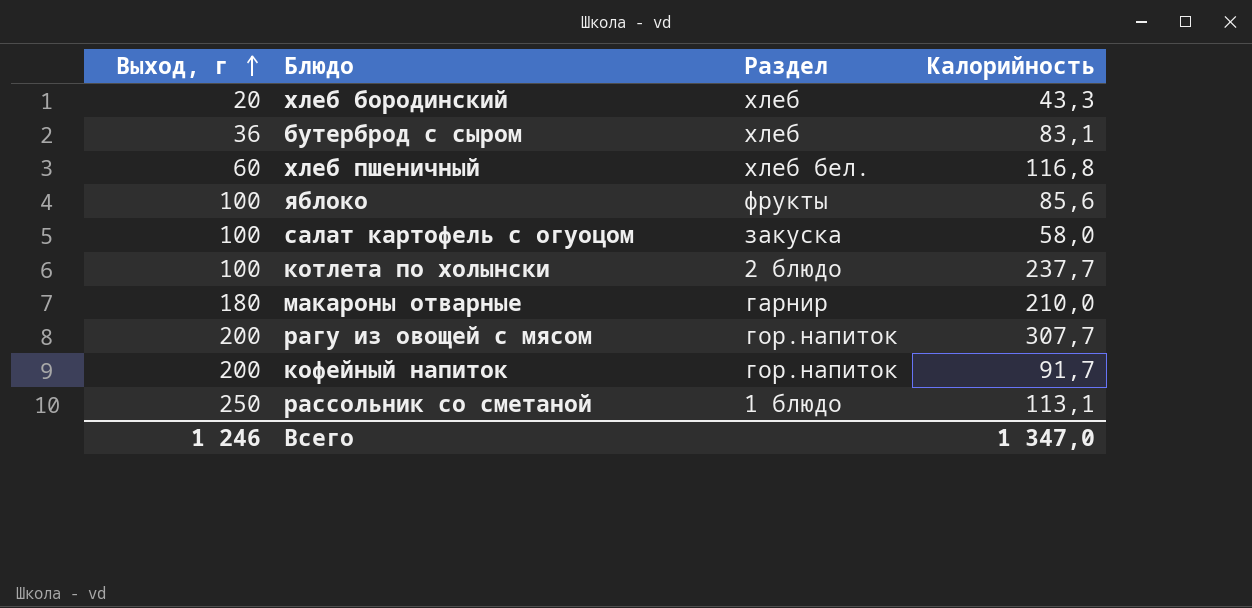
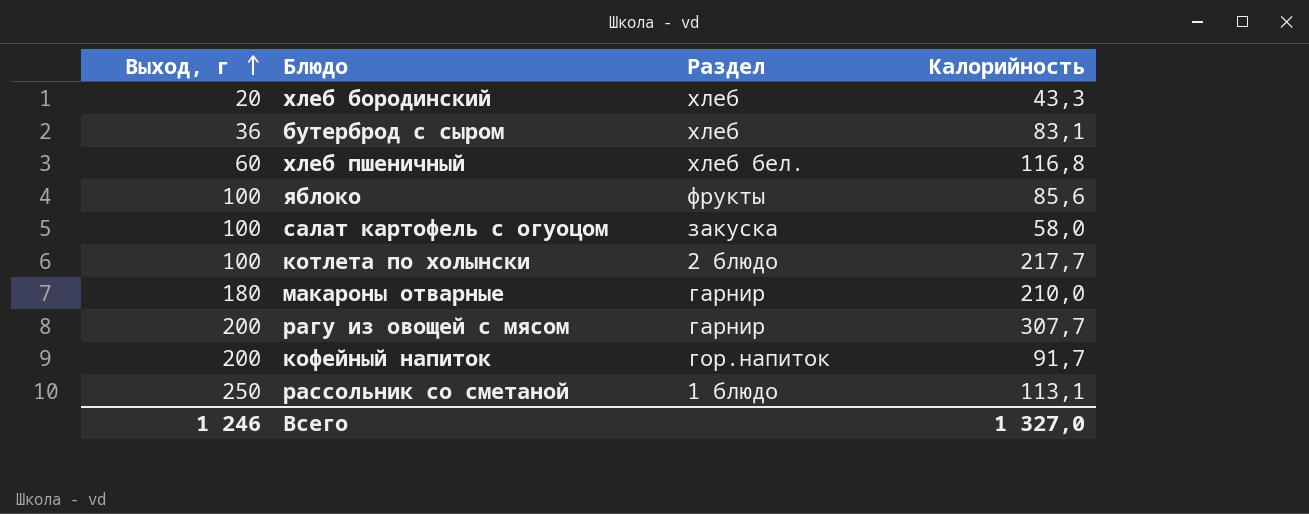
котлета по холынски | Калорийность: 237,7 -> 217,7
рагу из овощей с мясом | Раздел: гор.напиток -> гарнир
Всего | Калорийность: 1 347,0 -> 1 327,0

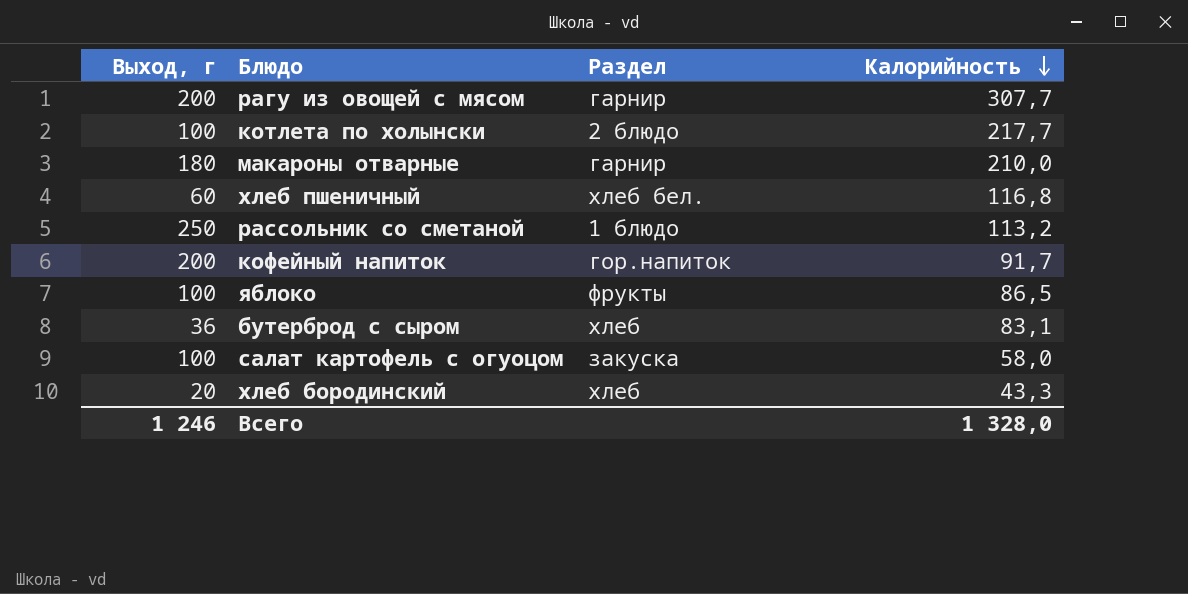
row order: Выход, г ascending -> Калорийность descending
рассольник со сметаной | Калорийность: 113,1 -> 113,2
яблоко | Калорийность: 85,6 -> 86,5
Всего | Калорийность: 1 327,0 -> 1 328,0

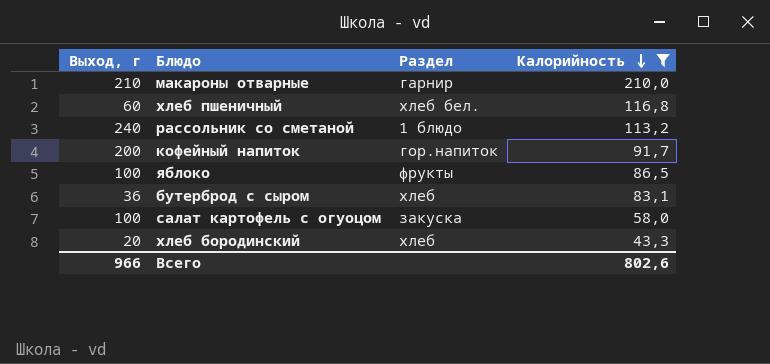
filter: none -> Калорийность <= 210,0
макароны отварные | Выход, г: 180 -> 210
рассольник со сметаной | Выход, г: 250 -> 240
Всего | Выход, г: 1 246 -> 966
Всего | Калорийность: 1 328,0 -> 802,6

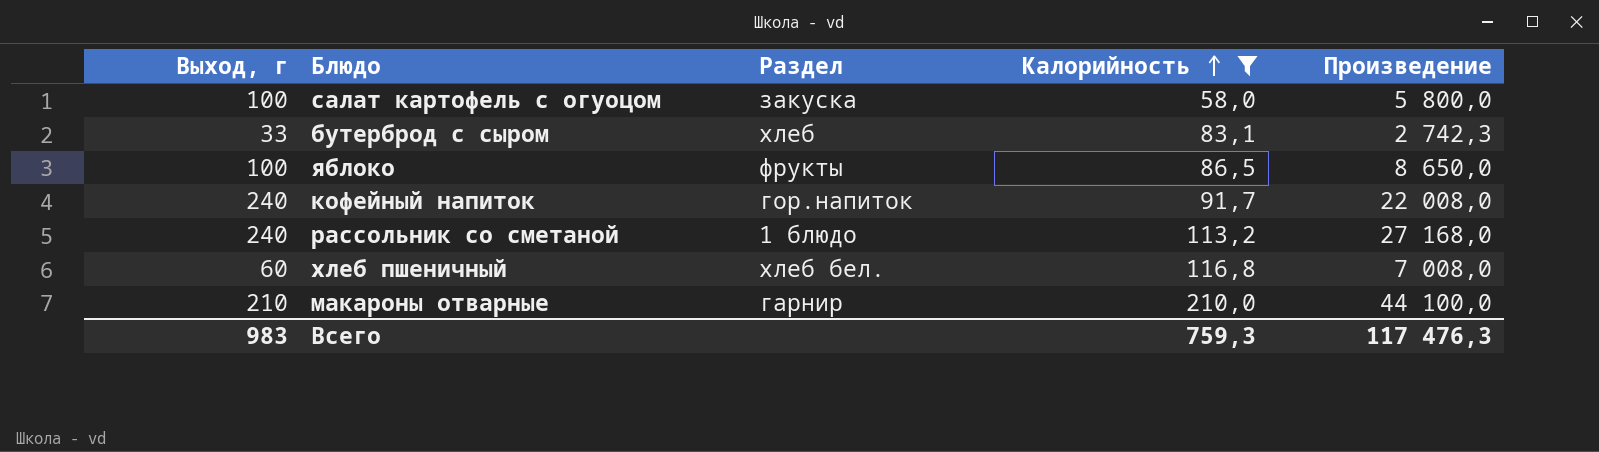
row order: Калорийность descending -> Калорийность ascending
column Произведение | formula: none -> [Выход, г] * [Калорийность]
row хлеб бородинский: 20 | хлеб | 43,3 -> none
бутерброд с сыром | Выход, г: 36 -> 33
кофейный напиток | Выход, г: 200 -> 240
Всего | Выход, г: 966 -> 983
Всего | Калорийность: 802,6 -> 759,3

